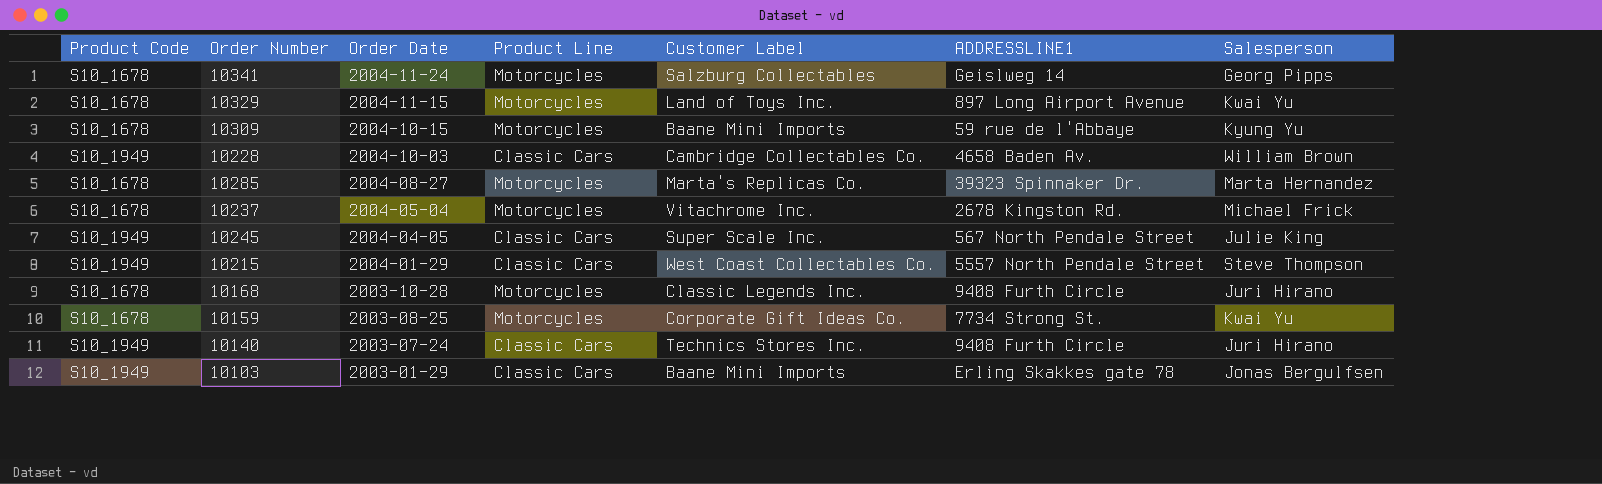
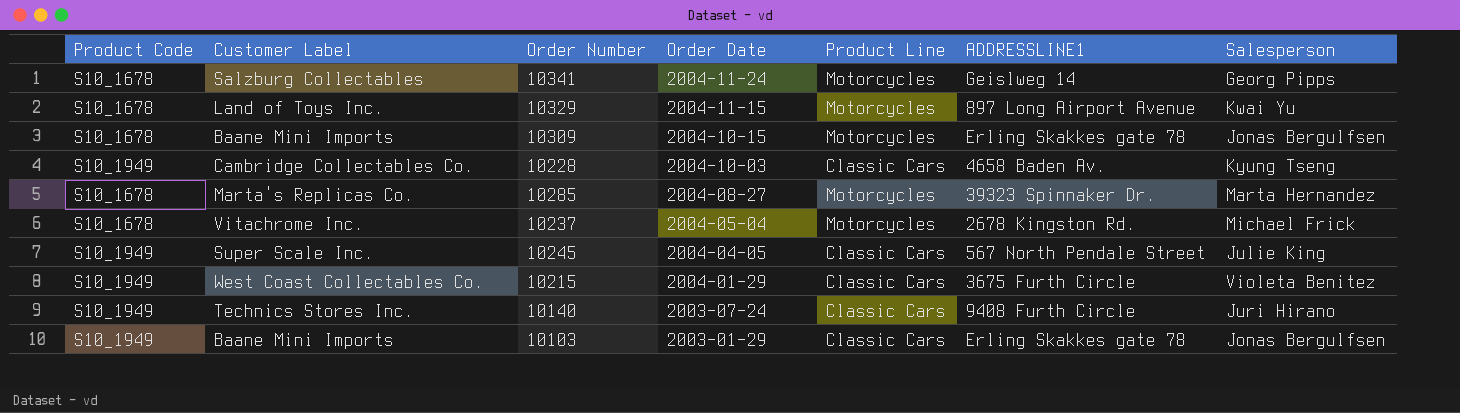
column Customer Label | position: 5 -> 2
row 10168: S10_1678 | 2003-10-28 | Motorcycles | Classic Legends Inc. | 9408 Furth Circle | Juri Hirano -> none
row 10159: S10_1678 | 2003-08-25 | Motorcycles | Corporate Gift Ideas Co. | 7734 Strong St. | Kwai Yu -> none
10309 | ADDRESSLINE1: 59 rue de l'Abbaye -> Erling Skakkes gate 78
10309 | Salesperson: Kyung Yu -> Jonas Bergulfsen
10228 | Salesperson: William Brown -> Kyung Tseng
10215 | ADDRESSLINE1: 5557 North Pendale Street -> 3675 Furth Circle
10215 | Salesperson: Steve Thompson -> Violeta Benitez

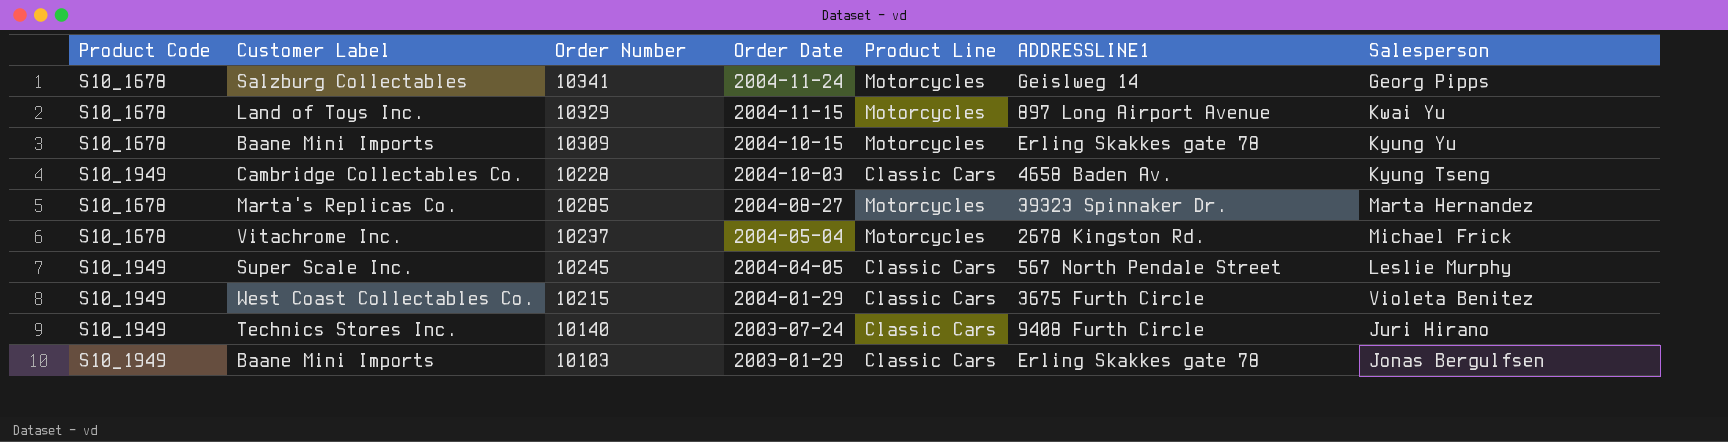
10309 | Salesperson: Jonas Bergulfsen -> Kyung Yu
10245 | Salesperson: Julie King -> Leslie Murphy

